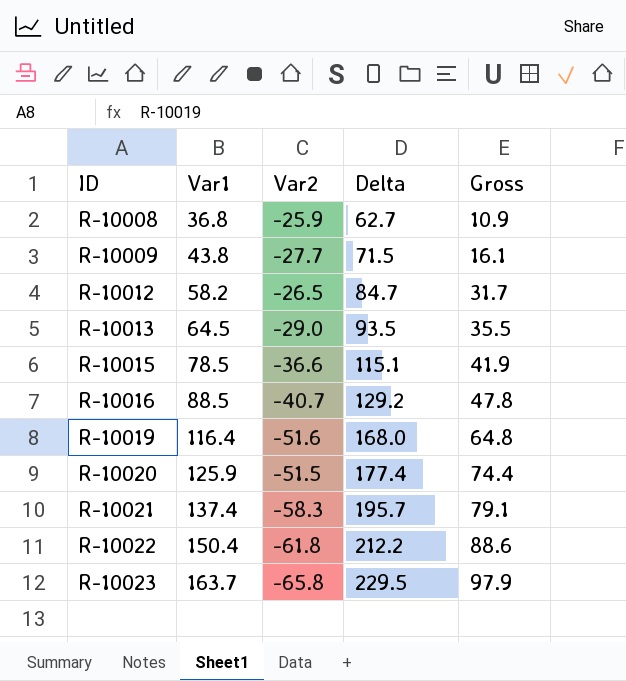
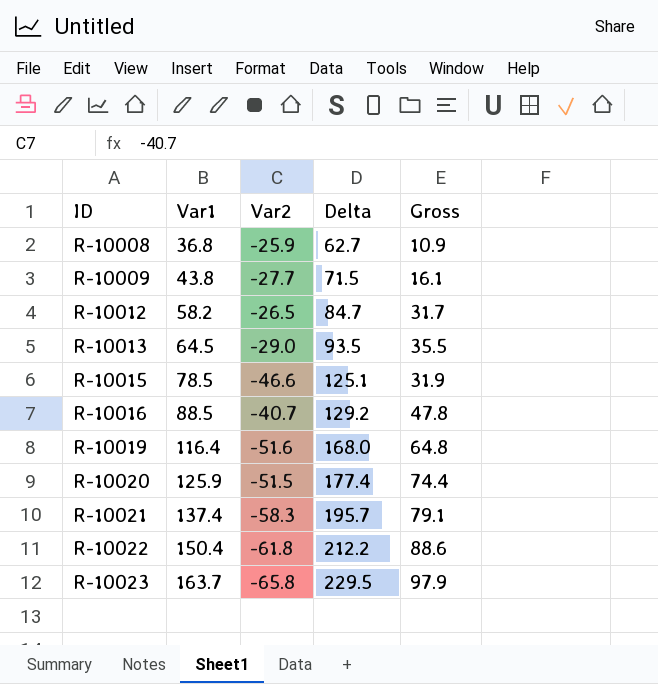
R-10015 | Var2: -36.6 -> -46.6
R-10015 | Delta: 115.1 -> 125.1
R-10015 | Gross: 41.9 -> 31.9

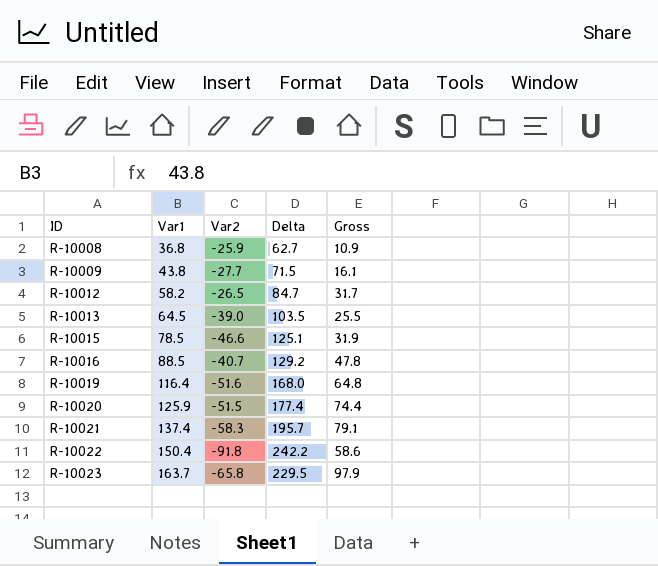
R-10013 | Var2: -29.0 -> -39.0
R-10013 | Delta: 93.5 -> 103.5
R-10013 | Gross: 35.5 -> 25.5
R-10022 | Var2: -61.8 -> -91.8
R-10022 | Delta: 212.2 -> 242.2
R-10022 | Gross: 88.6 -> 58.6

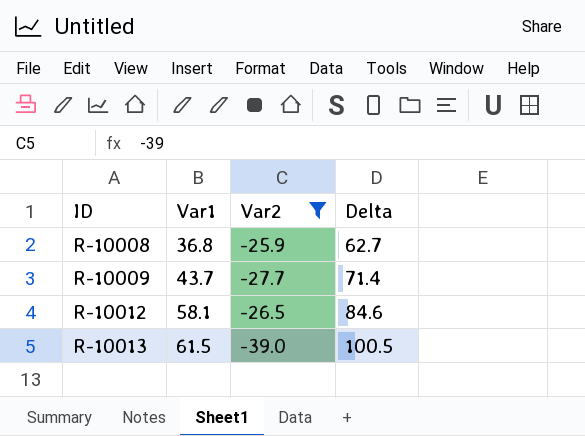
filter: none -> Var2 >= -39.0
column Gross | formula: [Var1] + [Var2] -> none
R-10009 | Var1: 43.8 -> 43.7
R-10009 | Delta: 71.5 -> 71.4
R-10012 | Var1: 58.2 -> 58.1
R-10012 | Delta: 84.7 -> 84.6
R-10013 | Var1: 64.5 -> 61.5
R-10013 | Delta: 103.5 -> 100.5

